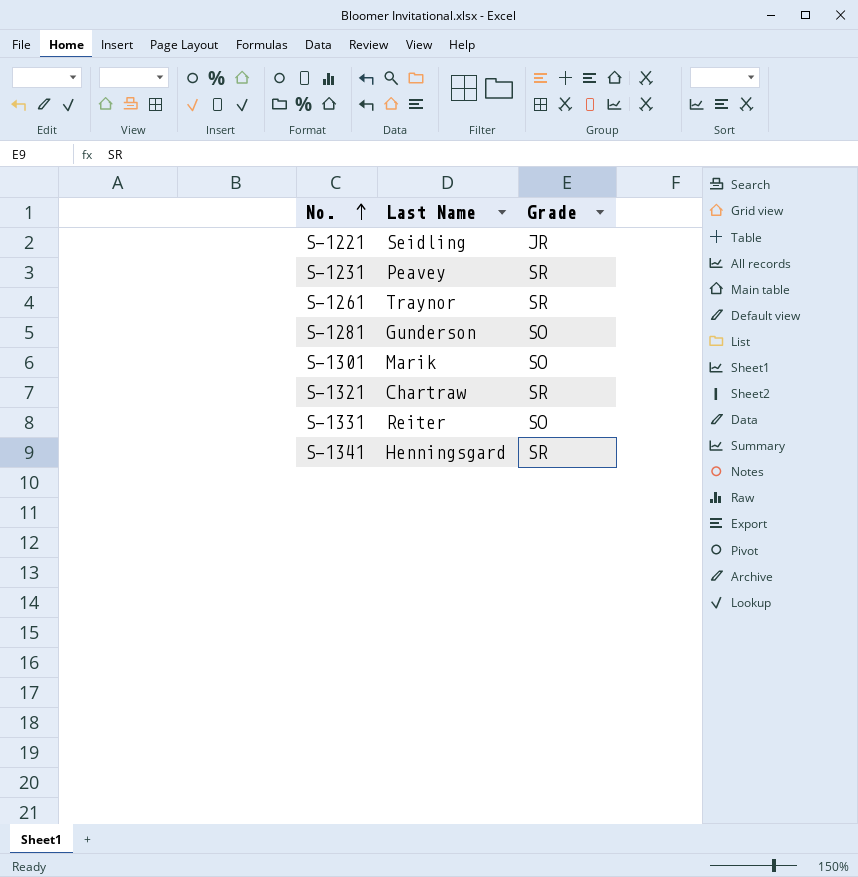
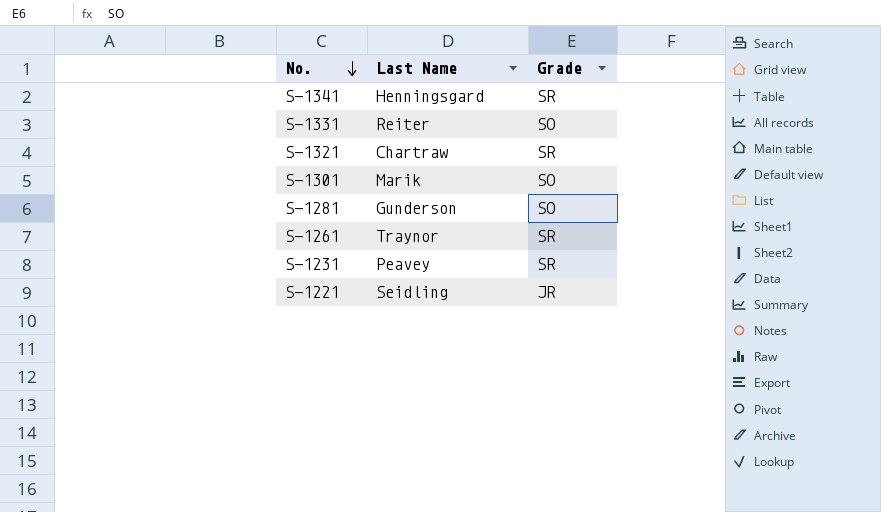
row order: No. ascending -> No. descending

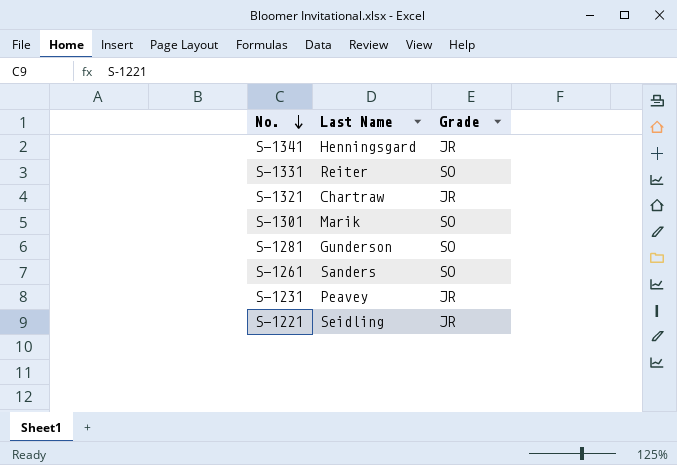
S-1341 | Grade: SR -> JR
S-1321 | Grade: SR -> JR
S-1261 | Last Name: Traynor -> Sanders
S-1261 | Grade: SR -> SO
S-1231 | Grade: SR -> JR

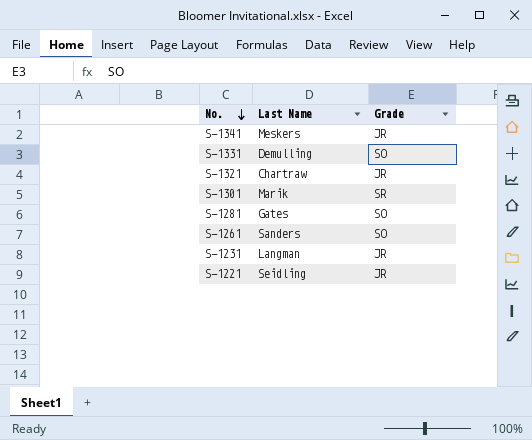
S-1341 | Last Name: Henningsgard -> Meskers
S-1331 | Last Name: Reiter -> Demulling
S-1301 | Grade: SO -> SR
S-1281 | Last Name: Gunderson -> Gates
S-1231 | Last Name: Peavey -> Langman

